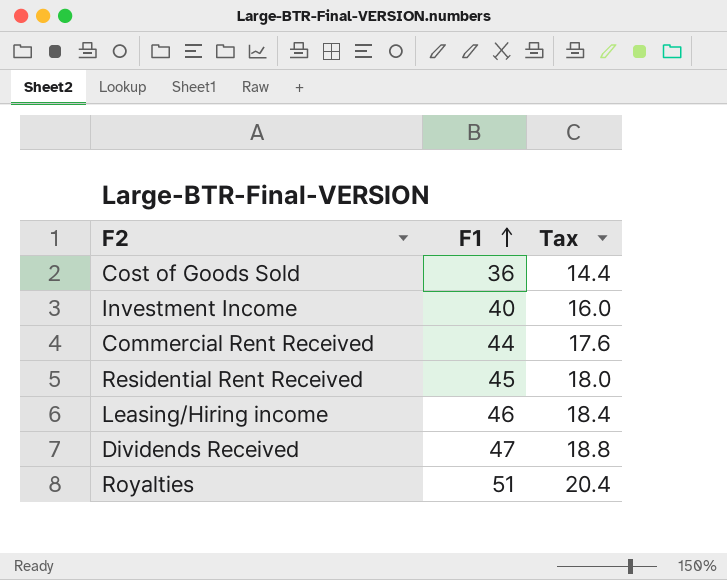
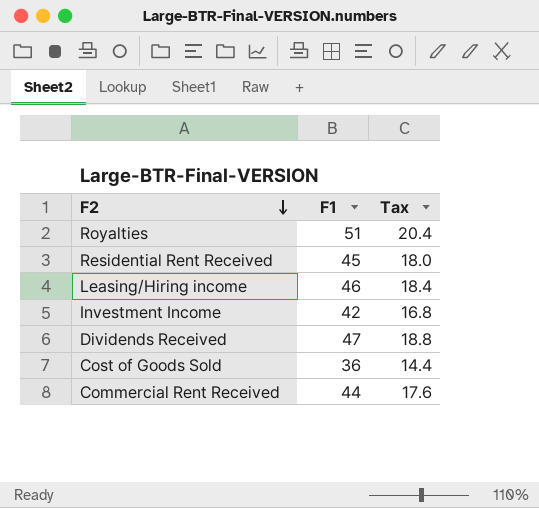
row order: F1 ascending -> F2 descending
Investment Income | F1: 40 -> 42
Investment Income | Tax: 16.0 -> 16.8

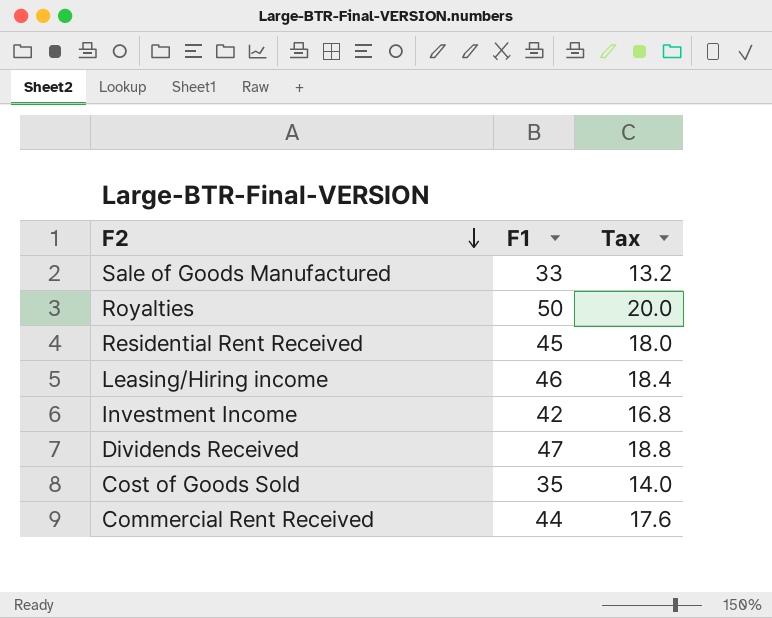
row Sale of Goods Manufactured: none -> 33 | 13.2
Royalties | F1: 51 -> 50
Royalties | Tax: 20.4 -> 20.0
Cost of Goods Sold | F1: 36 -> 35
Cost of Goods Sold | Tax: 14.4 -> 14.0

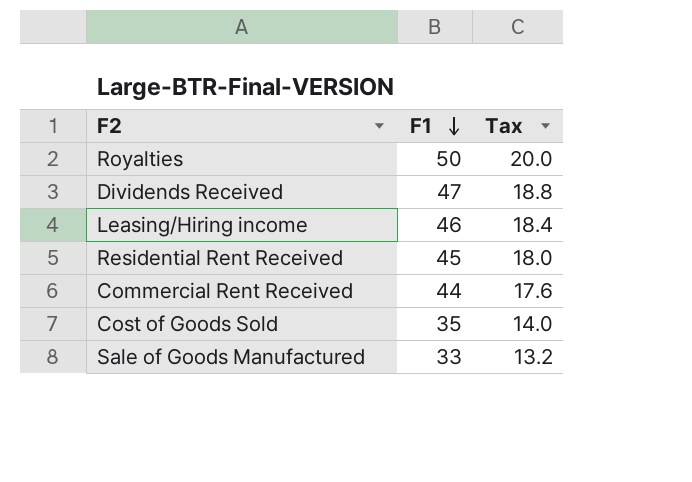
row order: F2 descending -> F1 descending
row Investment Income: 42 | 16.8 -> none

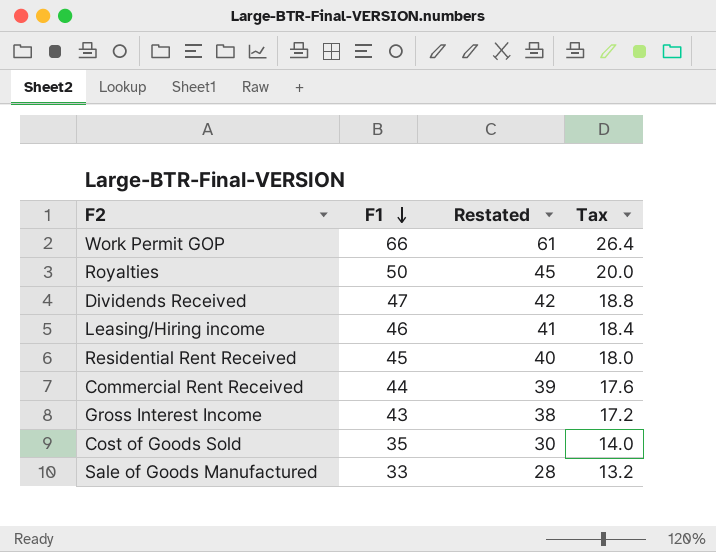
column Restated | formula: none -> [F1] - 5
row Work Permit GOP: none -> 66 | 61 | 26.4
row Gross Interest Income: none -> 43 | 38 | 17.2

